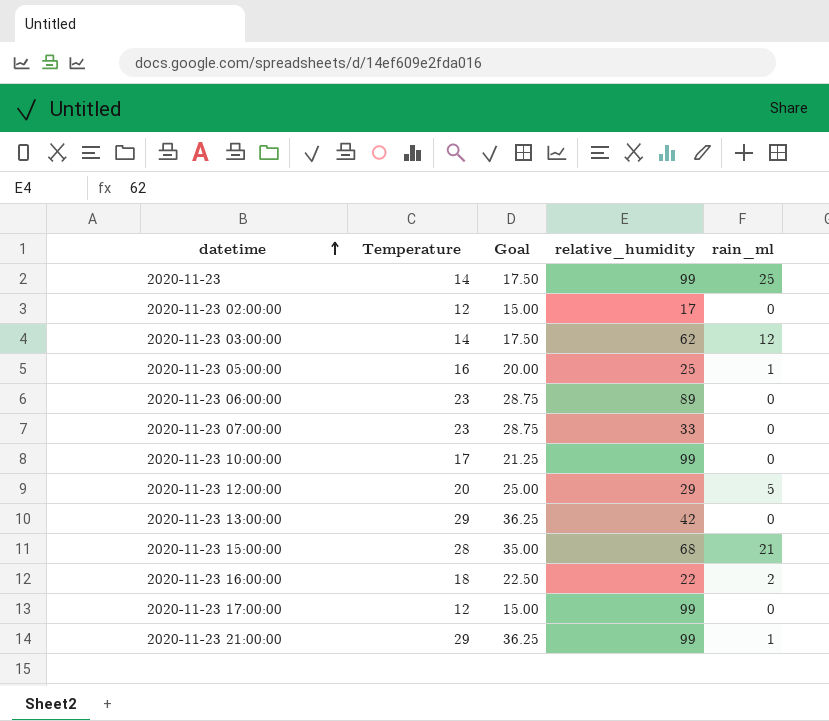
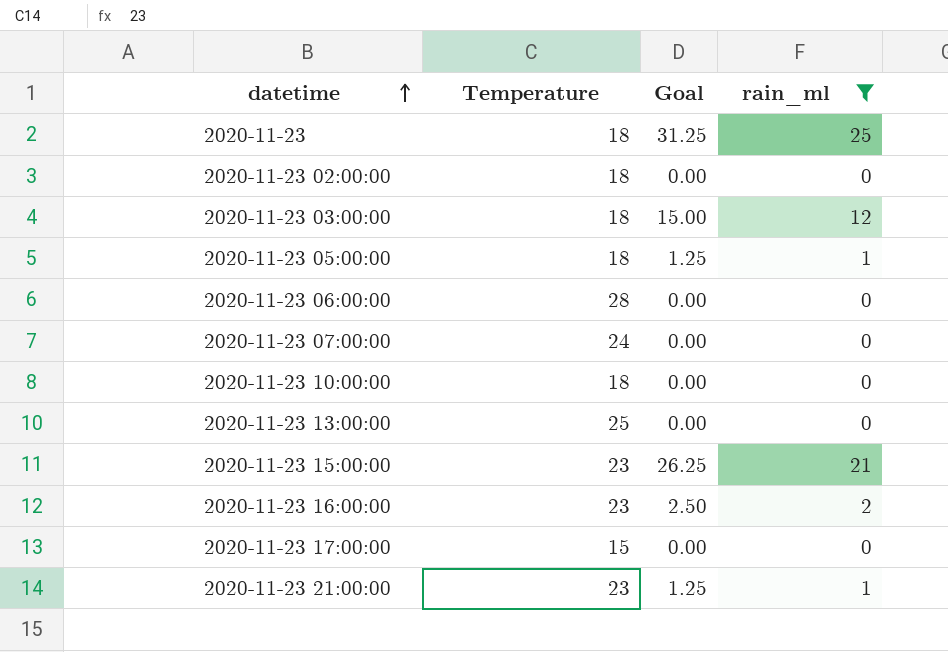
filter: none -> rain_ml != 5
column relative_humidity | position: 4 -> none
column Goal | formula: [Temperature] * 1.25 -> [rain_ml] * 1.25
2020-11-23 | Temperature: 14 -> 18
2020-11-23 02:00:00 | Temperature: 12 -> 18
2020-11-23 03:00:00 | Temperature: 14 -> 18
2020-11-23 05:00:00 | Temperature: 16 -> 18
2020-11-23 06:00:00 | Temperature: 23 -> 28
2020-11-23 07:00:00 | Temperature: 23 -> 24
2020-11-23 10:00:00 | Temperature: 17 -> 18
2020-11-23 13:00:00 | Temperature: 29 -> 25
2020-11-23 15:00:00 | Temperature: 28 -> 23
2020-11-23 16:00:00 | Temperature: 18 -> 23
2020-11-23 17:00:00 | Temperature: 12 -> 15
2020-11-23 21:00:00 | Temperature: 29 -> 23

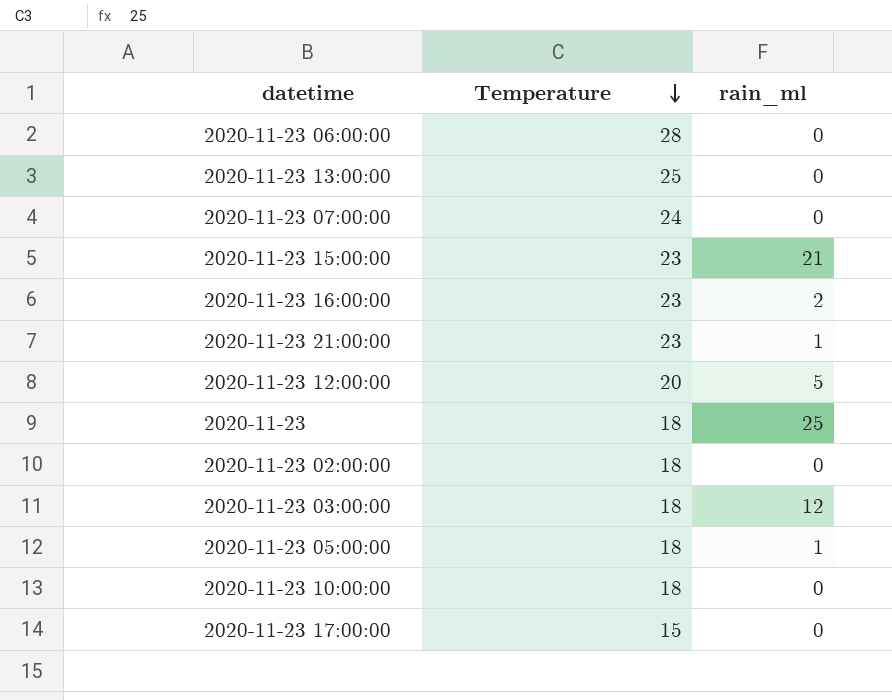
filter: rain_ml != 5 -> none
row order: datetime ascending -> Temperature descending
column Goal | formula: [rain_ml] * 1.25 -> none

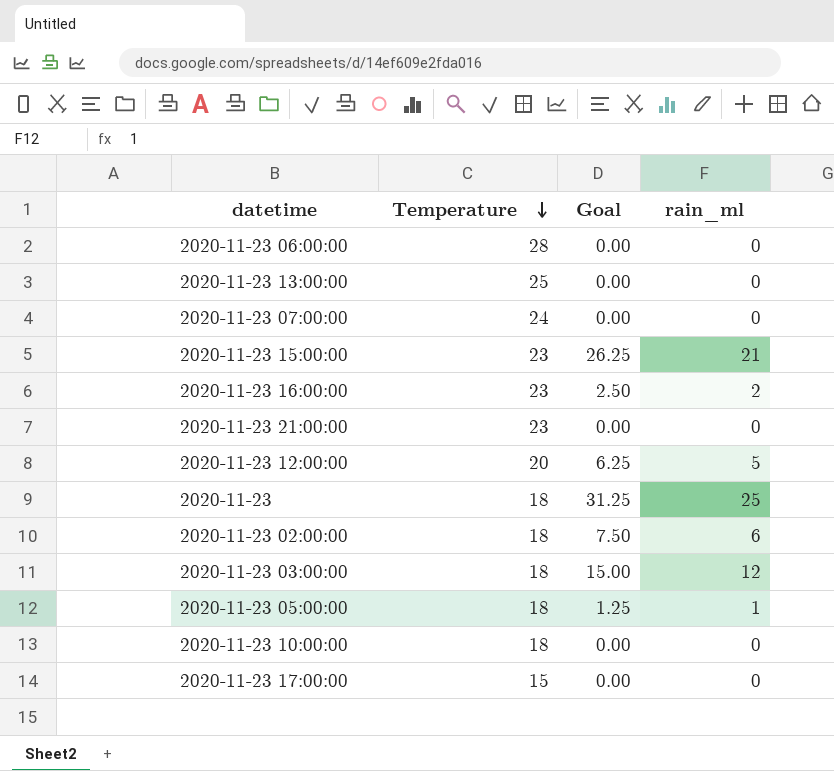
column Goal | formula: none -> [rain_ml] * 1.25
2020-11-23 21:00:00 | rain_ml: 1 -> 0
2020-11-23 02:00:00 | rain_ml: 0 -> 6

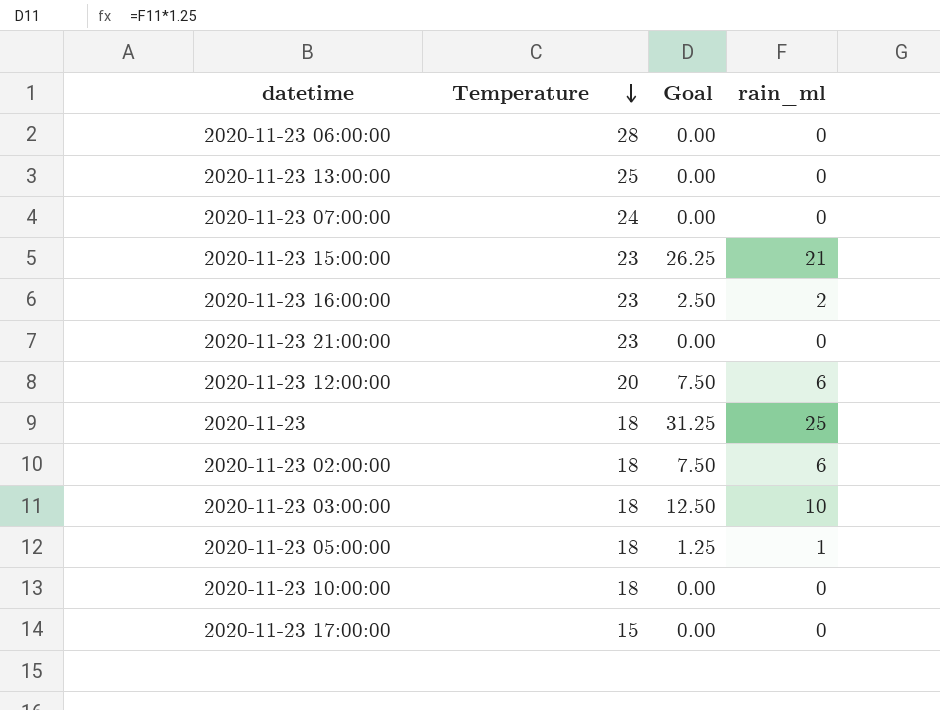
2020-11-23 12:00:00 | Goal: 6.25 -> 7.50
2020-11-23 12:00:00 | rain_ml: 5 -> 6
2020-11-23 03:00:00 | Goal: 15.00 -> 12.50
2020-11-23 03:00:00 | rain_ml: 12 -> 10

